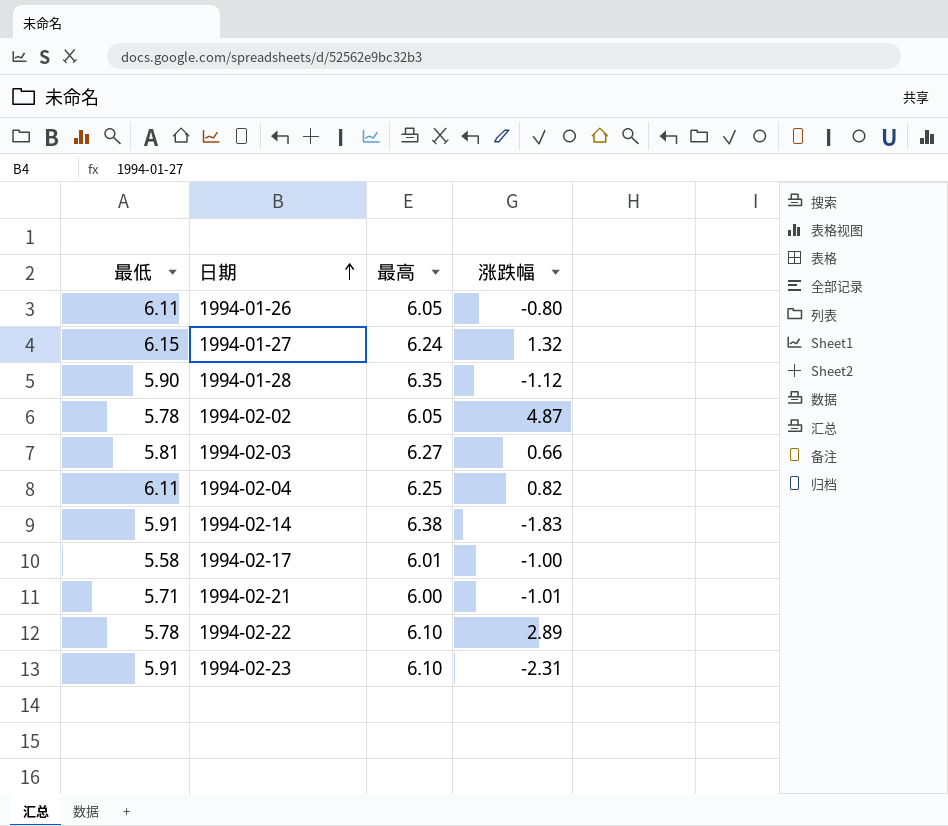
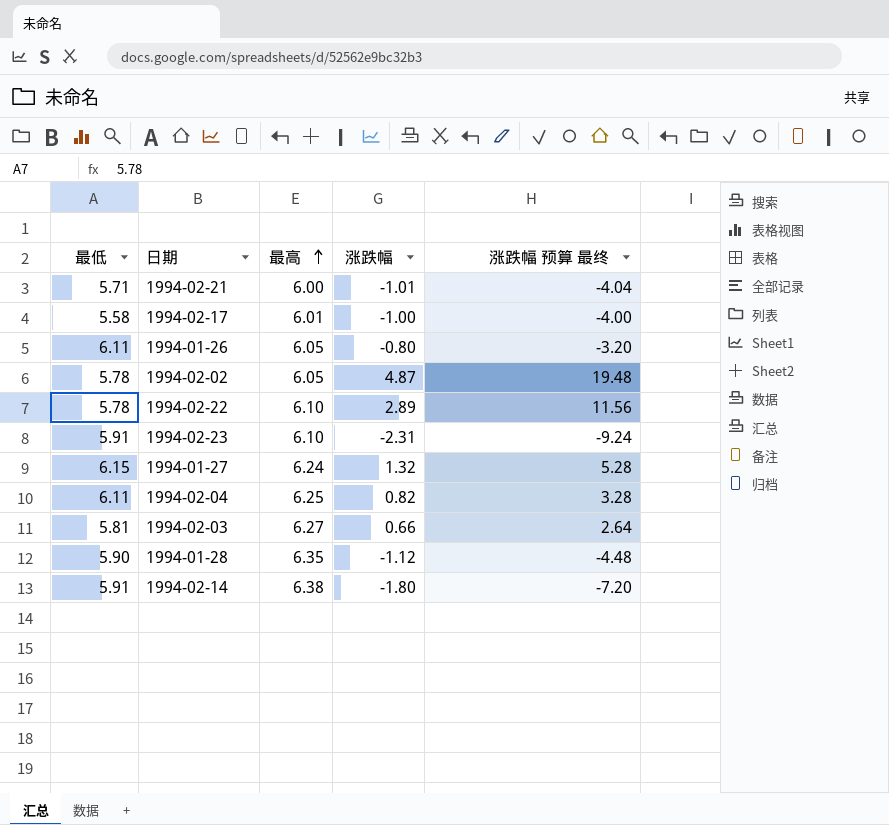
row order: 日期 ascending -> 最高 ascending
column 涨跌幅 预算 最终 | formula: none -> [涨跌幅] * 4
1994-02-14 | 涨跌幅: -1.83 -> -1.80

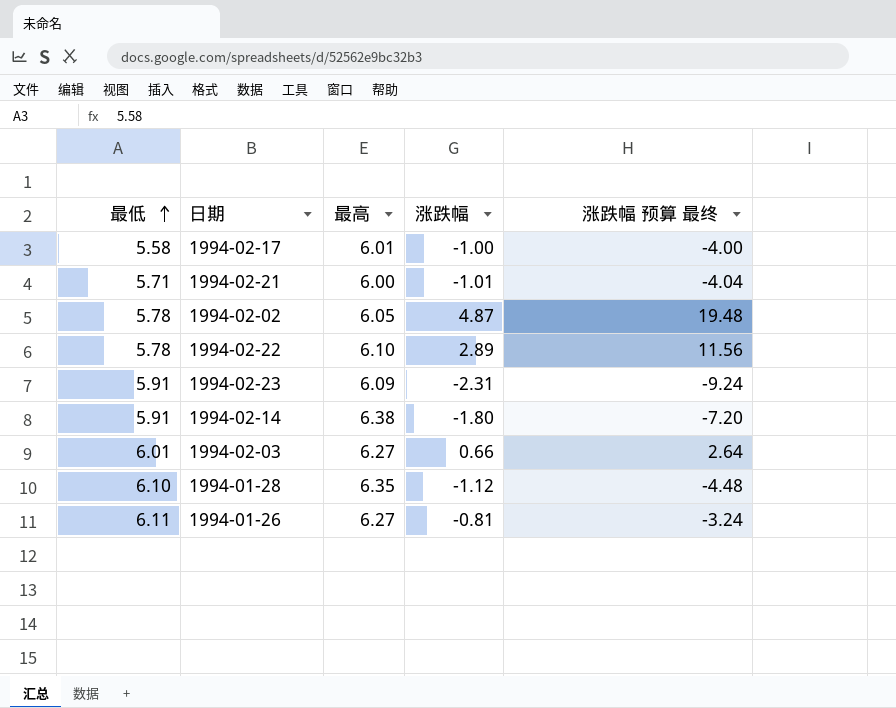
row order: 最高 ascending -> 最低 ascending
row 1994-01-27: 6.15 | 6.24 | 1.32 | 5.28 -> none
row 1994-02-04: 6.11 | 6.25 | 0.82 | 3.28 -> none
1994-02-23 | 最高: 6.10 -> 6.09
1994-02-03 | 最低: 5.81 -> 6.01
1994-01-28 | 最低: 5.90 -> 6.10
1994-01-26 | 最高: 6.05 -> 6.27
1994-01-26 | 涨跌幅: -0.80 -> -0.81
1994-01-26 | 涨跌幅 预算 最终: -3.20 -> -3.24

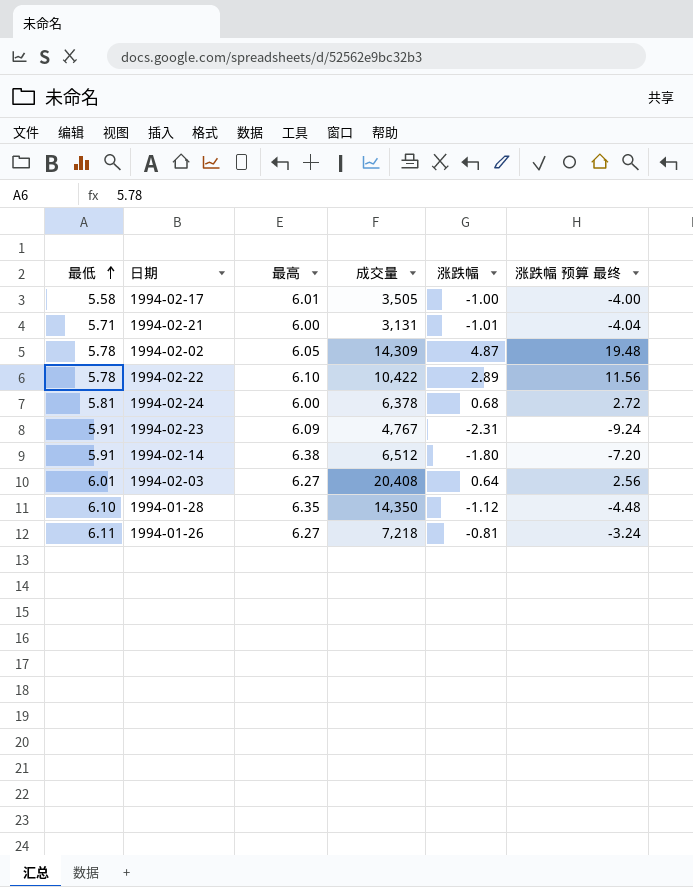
column 成交量 | position: none -> 4
row 1994-02-24: none -> 5.81 | 6.00 | 6,378 | 0.68 | 2.72
1994-02-03 | 涨跌幅: 0.66 -> 0.64
1994-02-03 | 涨跌幅 预算 最终: 2.64 -> 2.56

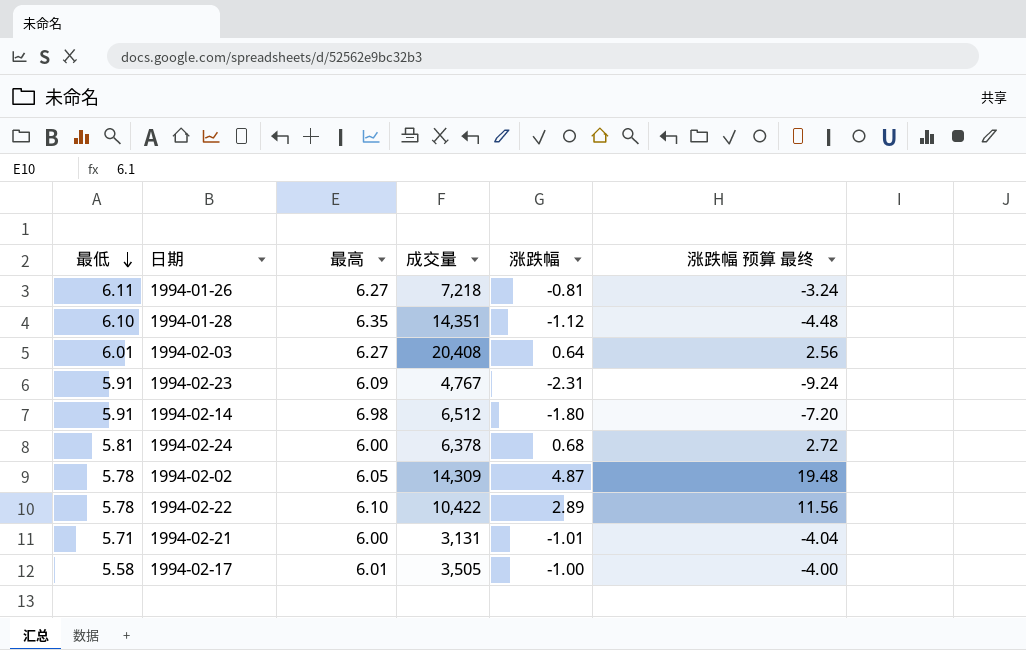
row order: 最低 ascending -> 最低 descending
1994-01-28 | 成交量: 14,350 -> 14,351
1994-02-14 | 最高: 6.38 -> 6.98

